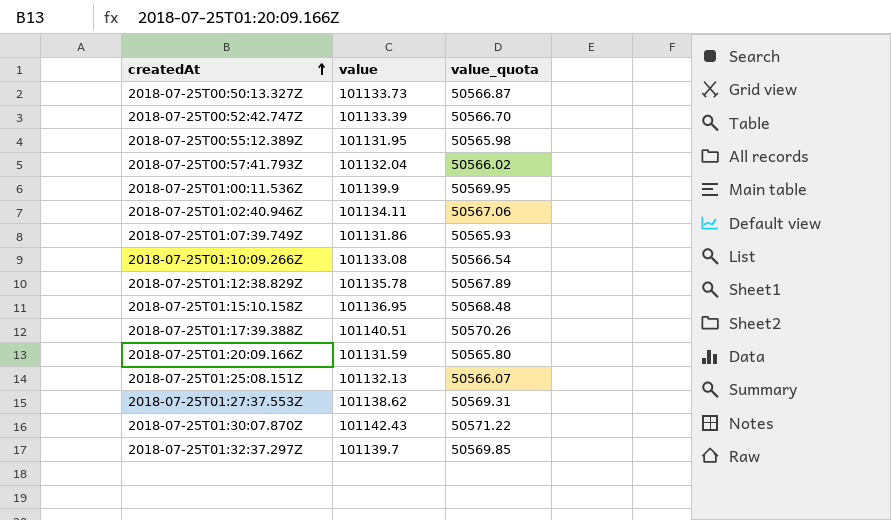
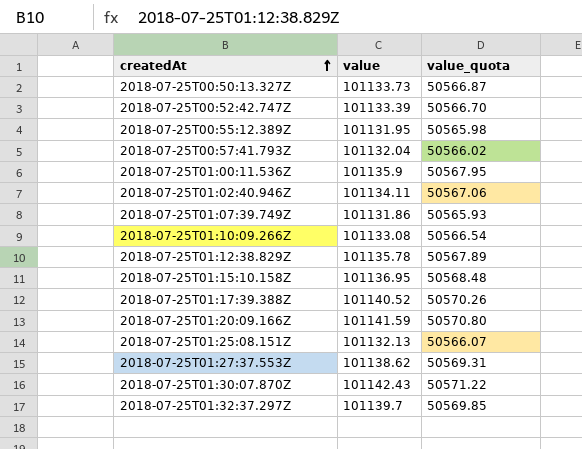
2018-07-25T01:00:11.536Z | value: 101139.9 -> 101135.9
2018-07-25T01:00:11.536Z | value_quota: 50569.95 -> 50567.95
2018-07-25T01:17:39.388Z | value: 101140.51 -> 101140.52
2018-07-25T01:20:09.166Z | value: 101131.59 -> 101141.59
2018-07-25T01:20:09.166Z | value_quota: 50565.80 -> 50570.80

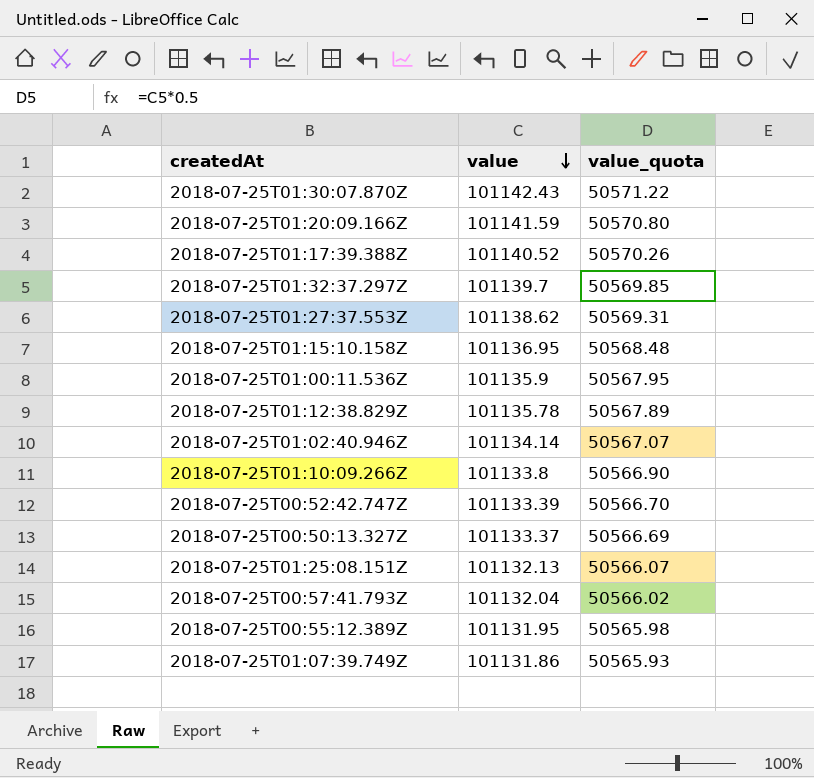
row order: createdAt ascending -> value descending
2018-07-25T01:02:40.946Z | value: 101134.11 -> 101134.14
2018-07-25T01:02:40.946Z | value_quota: 50567.06 -> 50567.07
2018-07-25T01:10:09.266Z | value: 101133.08 -> 101133.8
2018-07-25T01:10:09.266Z | value_quota: 50566.54 -> 50566.90
2018-07-25T00:50:13.327Z | value: 101133.73 -> 101133.37
2018-07-25T00:50:13.327Z | value_quota: 50566.87 -> 50566.69

